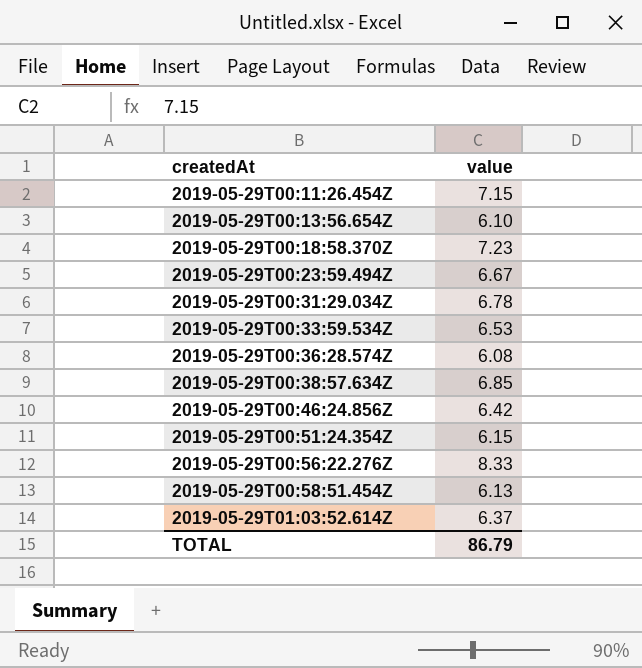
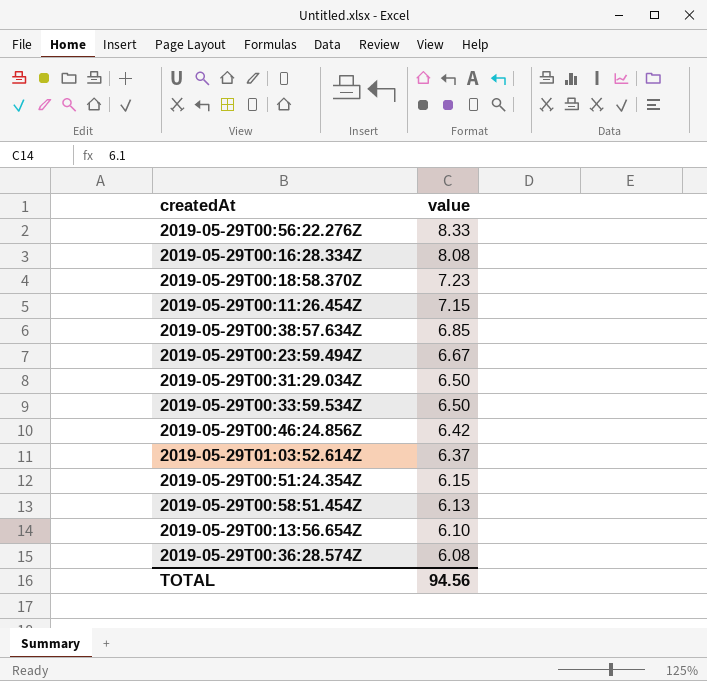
row order: createdAt ascending -> value descending
row 2019-05-29T00:16:28.334Z: none -> 8.08
2019-05-29T00:31:29.034Z | value: 6.78 -> 6.50
2019-05-29T00:33:59.534Z | value: 6.53 -> 6.50
TOTAL | value: 86.79 -> 94.56

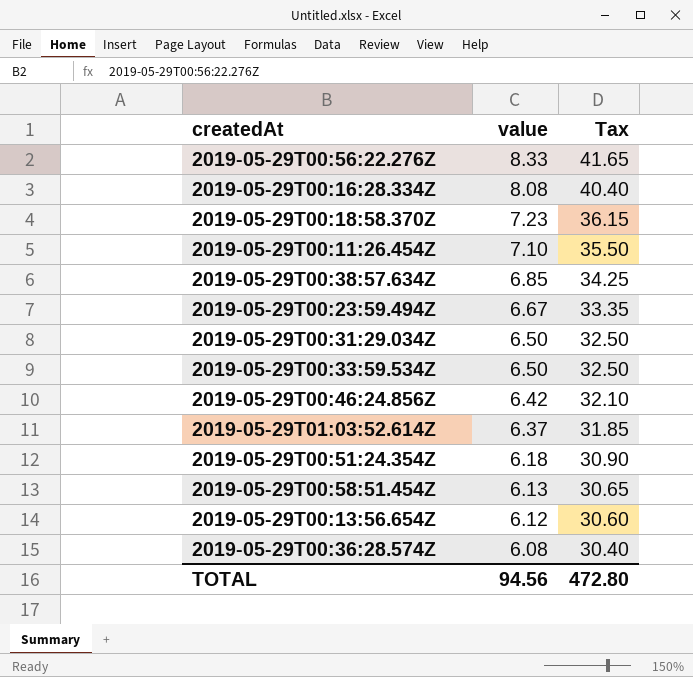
column Tax | formula: none -> [value] * 5
2019-05-29T00:11:26.454Z | value: 7.15 -> 7.10
2019-05-29T00:51:24.354Z | value: 6.15 -> 6.18
2019-05-29T00:13:56.654Z | value: 6.10 -> 6.12

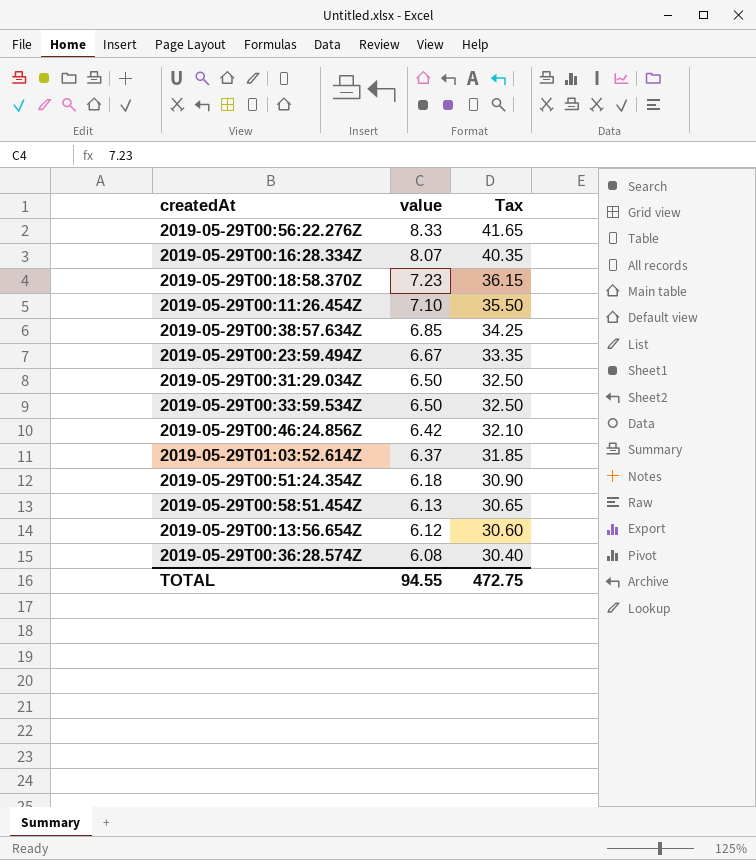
2019-05-29T00:16:28.334Z | value: 8.08 -> 8.07
2019-05-29T00:16:28.334Z | Tax: 40.40 -> 40.35
TOTAL | value: 94.56 -> 94.55
TOTAL | Tax: 472.80 -> 472.75

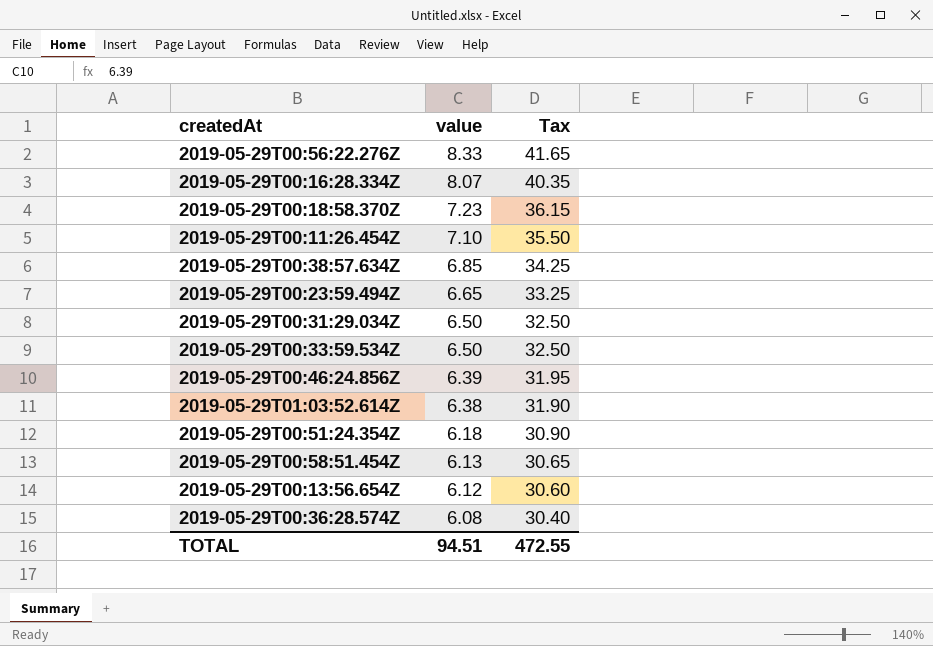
2019-05-29T00:23:59.494Z | value: 6.67 -> 6.65
2019-05-29T00:23:59.494Z | Tax: 33.35 -> 33.25
2019-05-29T00:46:24.856Z | value: 6.42 -> 6.39
2019-05-29T00:46:24.856Z | Tax: 32.10 -> 31.95
2019-05-29T01:03:52.614Z | value: 6.37 -> 6.38
2019-05-29T01:03:52.614Z | Tax: 31.85 -> 31.90
TOTAL | value: 94.55 -> 94.51
TOTAL | Tax: 472.75 -> 472.55

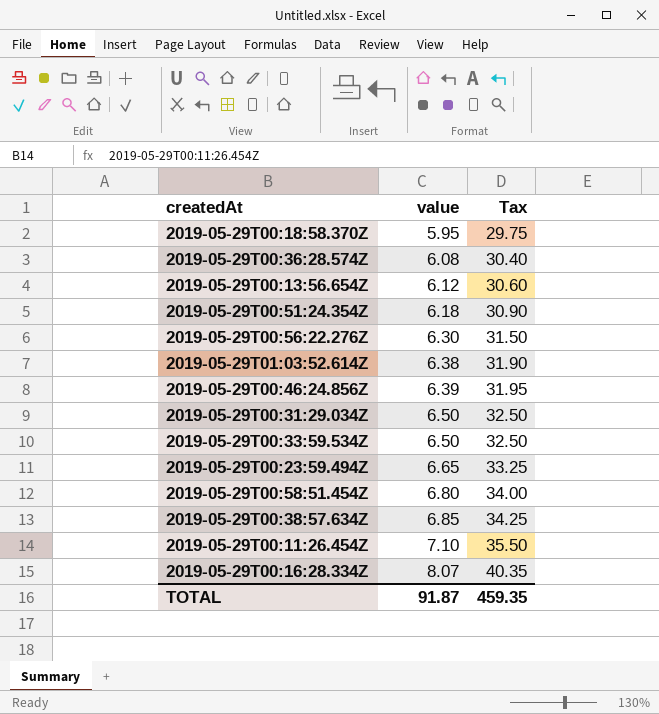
row order: value descending -> value ascending
2019-05-29T00:18:58.370Z | value: 7.23 -> 5.95
2019-05-29T00:18:58.370Z | Tax: 36.15 -> 29.75
2019-05-29T00:56:22.276Z | value: 8.33 -> 6.30
2019-05-29T00:56:22.276Z | Tax: 41.65 -> 31.50
2019-05-29T00:58:51.454Z | value: 6.13 -> 6.80
2019-05-29T00:58:51.454Z | Tax: 30.65 -> 34.00
TOTAL | value: 94.51 -> 91.87
TOTAL | Tax: 472.55 -> 459.35

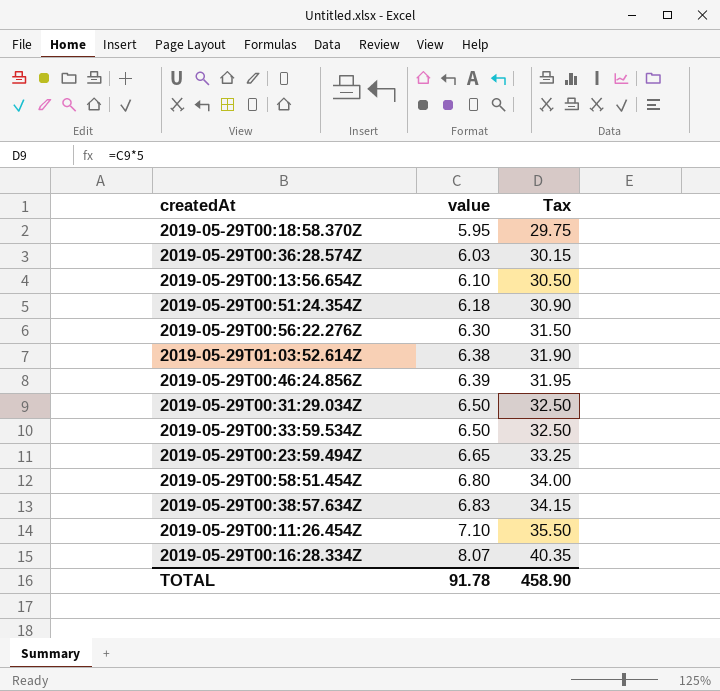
2019-05-29T00:36:28.574Z | value: 6.08 -> 6.03
2019-05-29T00:36:28.574Z | Tax: 30.40 -> 30.15
2019-05-29T00:13:56.654Z | value: 6.12 -> 6.10
2019-05-29T00:13:56.654Z | Tax: 30.60 -> 30.50
2019-05-29T00:38:57.634Z | value: 6.85 -> 6.83
2019-05-29T00:38:57.634Z | Tax: 34.25 -> 34.15
TOTAL | value: 91.87 -> 91.78
TOTAL | Tax: 459.35 -> 458.90

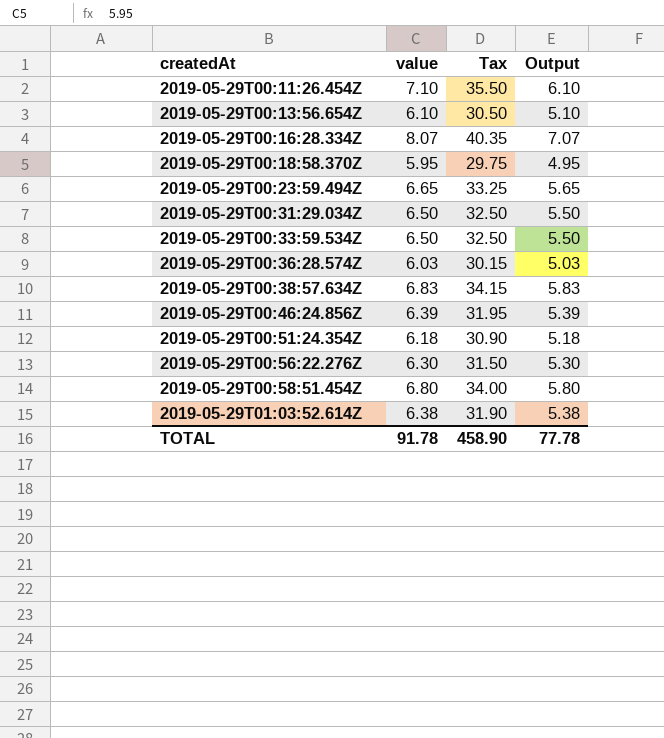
row order: value ascending -> createdAt ascending
column Output | formula: none -> [value] - 1

